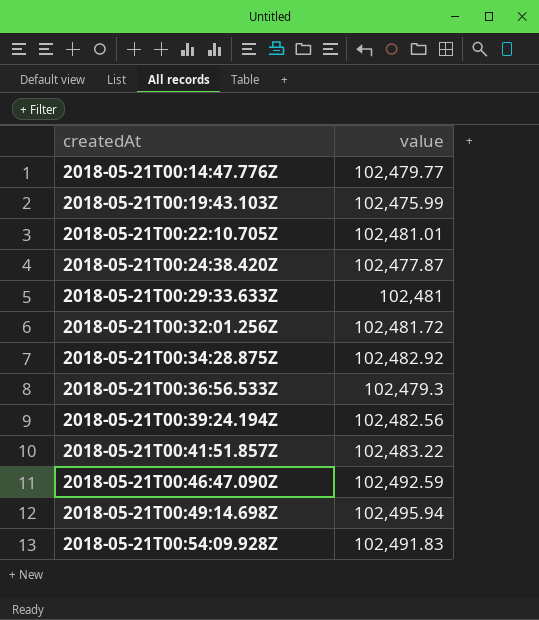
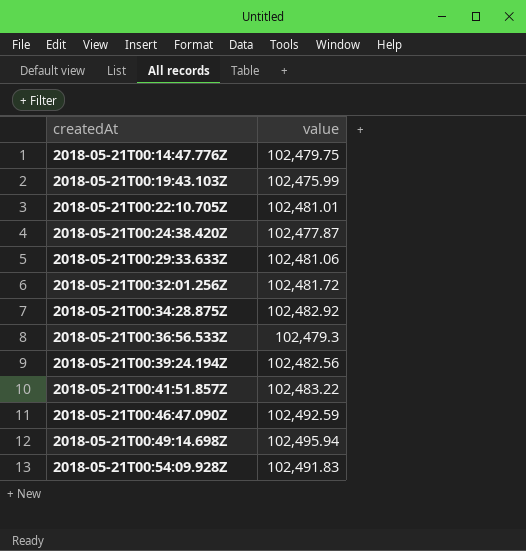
2018-05-21T00:14:47.776Z | value: 102,479.77 -> 102,479.75
2018-05-21T00:29:33.633Z | value: 102,481 -> 102,481.06

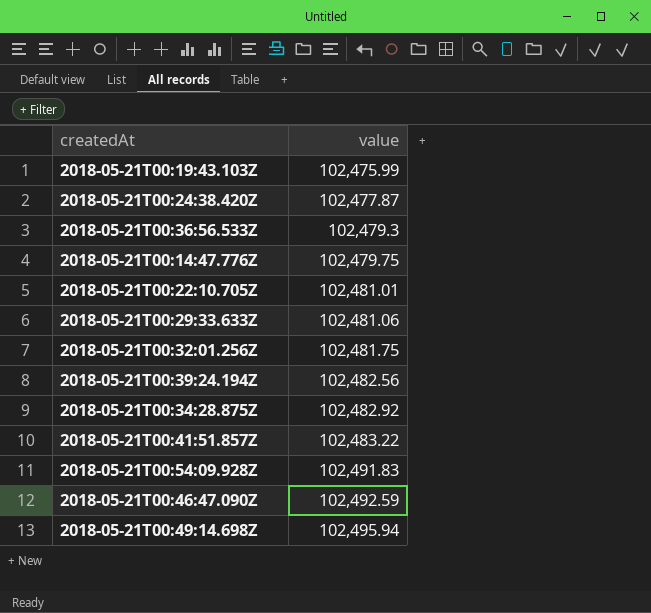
row order: createdAt ascending -> value ascending
2018-05-21T00:32:01.256Z | value: 102,481.72 -> 102,481.75

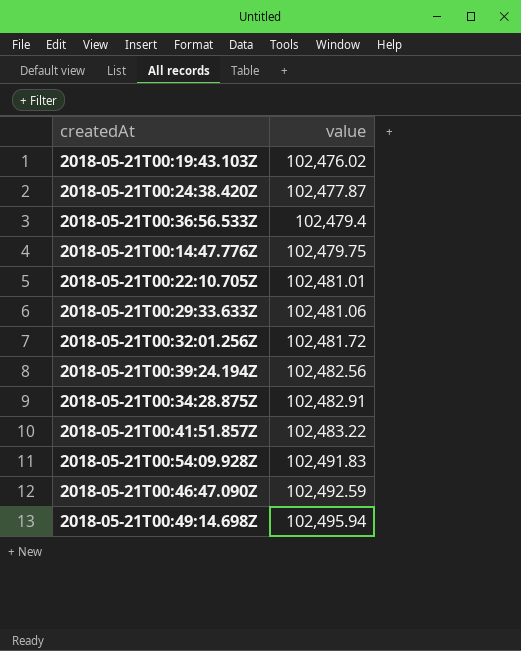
2018-05-21T00:19:43.103Z | value: 102,475.99 -> 102,476.02
2018-05-21T00:36:56.533Z | value: 102,479.3 -> 102,479.4
2018-05-21T00:32:01.256Z | value: 102,481.75 -> 102,481.72
2018-05-21T00:34:28.875Z | value: 102,482.92 -> 102,482.91

